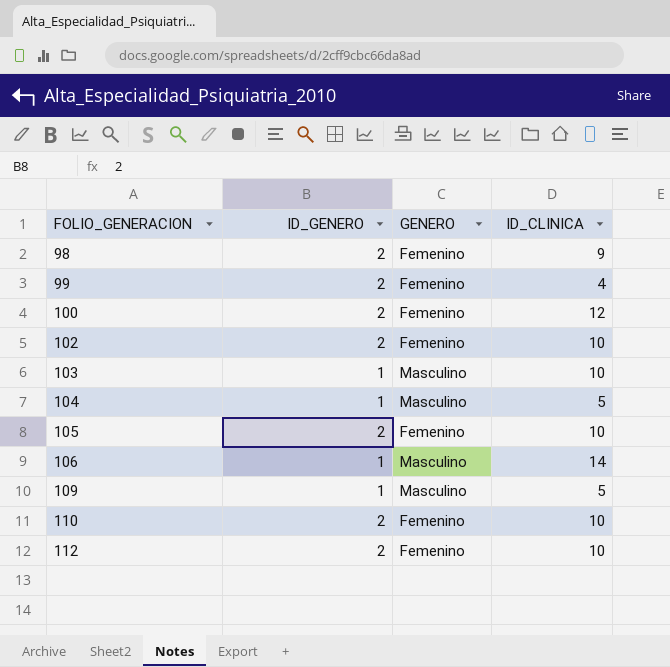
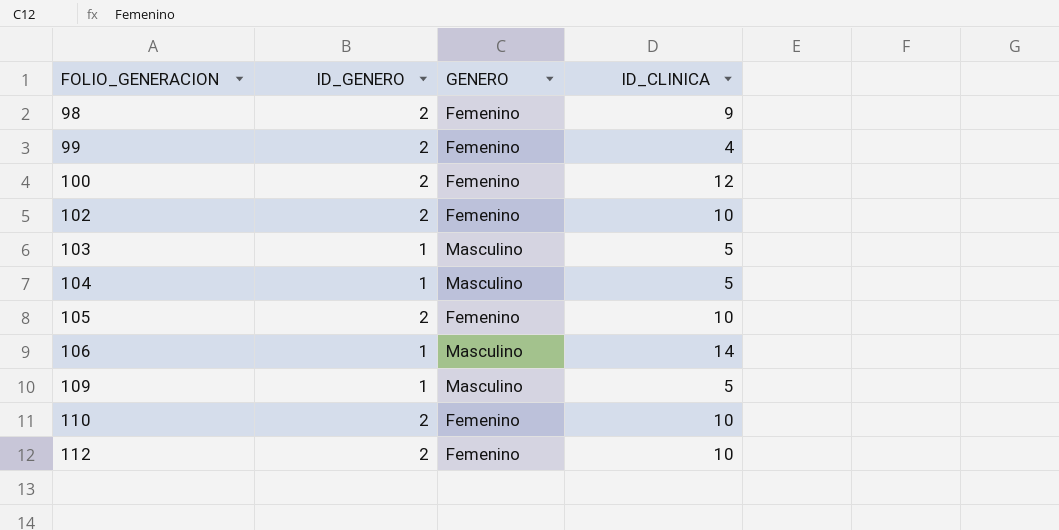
103 | ID_CLINICA: 10 -> 5

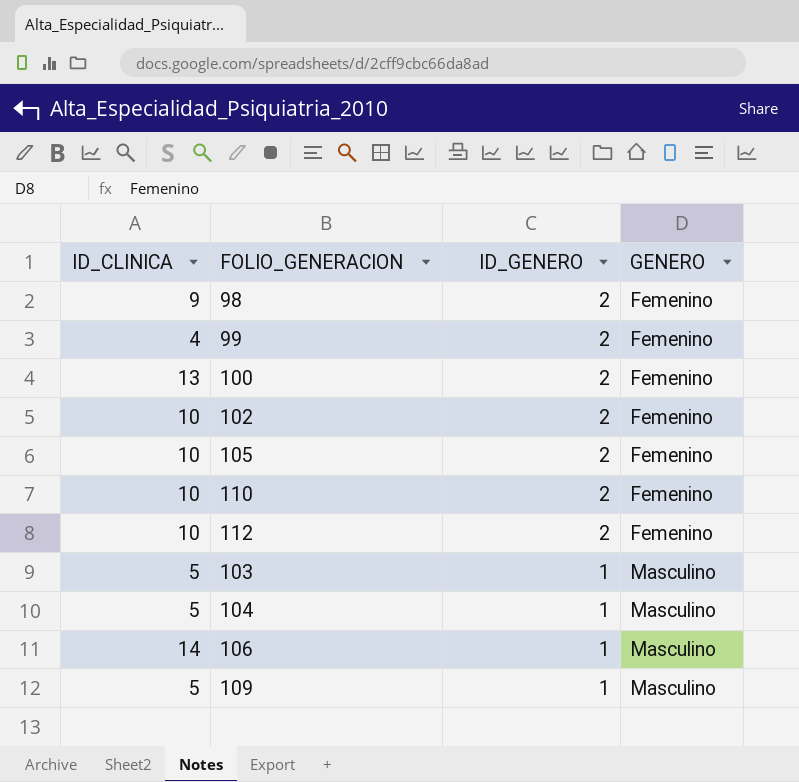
row order: FOLIO_GENERACION ascending -> ID_GENERO descending
column ID_CLINICA | position: 4 -> 1
100 | ID_CLINICA: 12 -> 13

